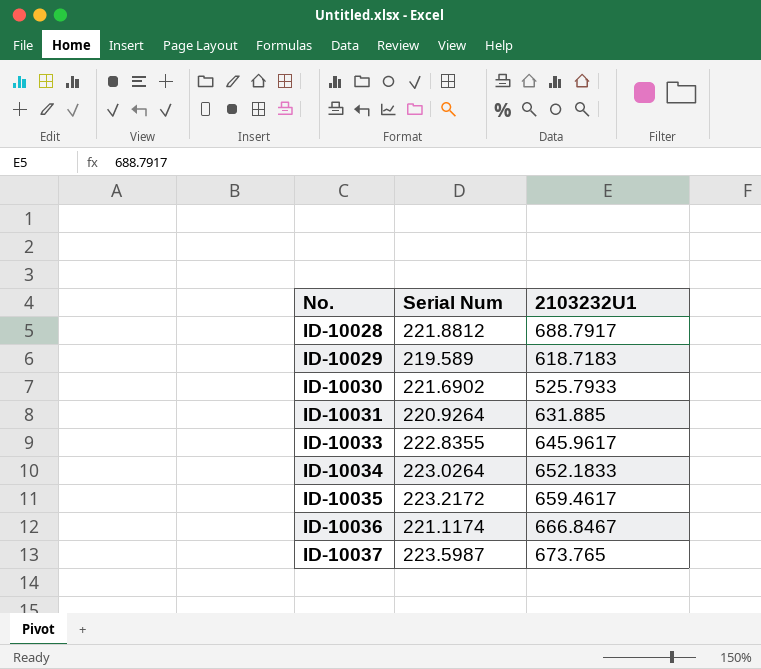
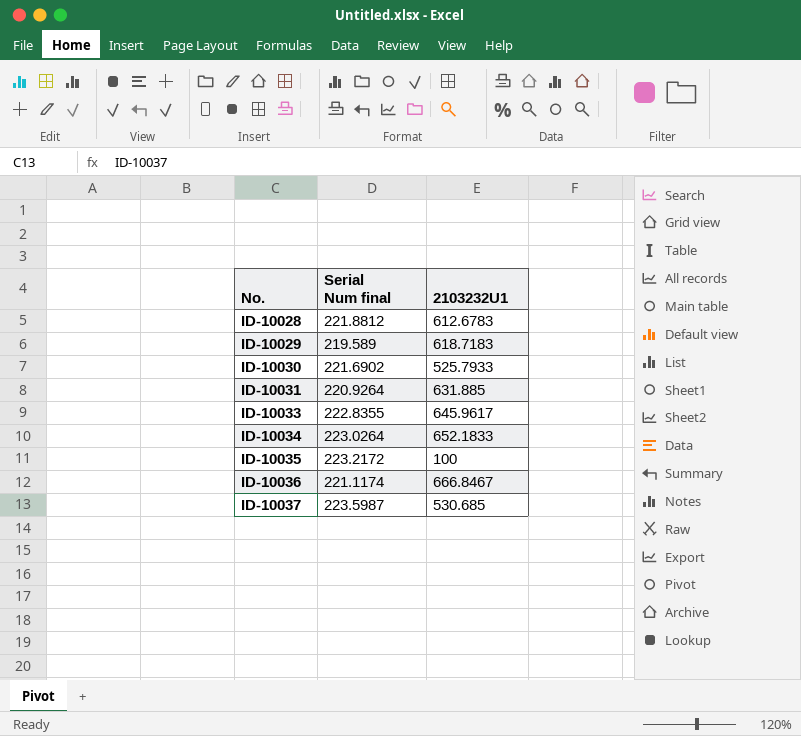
column name: Serial Num -> Serial Num final
ID-10028 | 2103232U1: 688.7917 -> 612.6783
ID-10035 | 2103232U1: 659.4617 -> 100
ID-10037 | 2103232U1: 673.765 -> 530.685

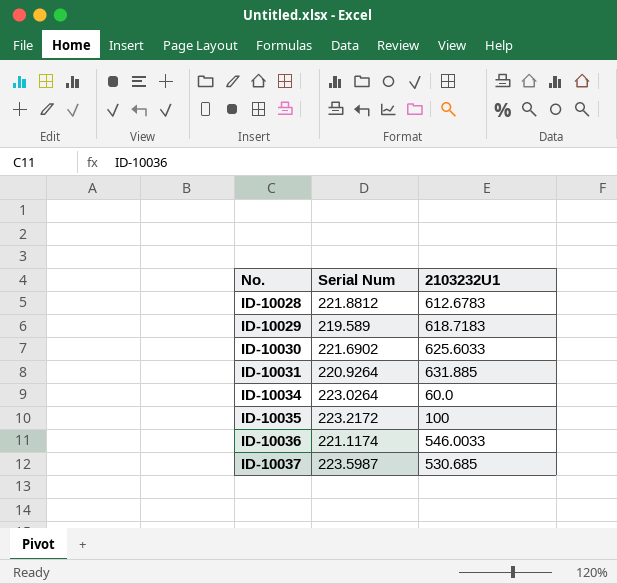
column name: Serial Num final -> Serial Num
row ID-10033: 222.8355 | 645.9617 -> none
ID-10030 | 2103232U1: 525.7933 -> 625.6033
ID-10034 | 2103232U1: 652.1833 -> 60.0
ID-10036 | 2103232U1: 666.8467 -> 546.0033

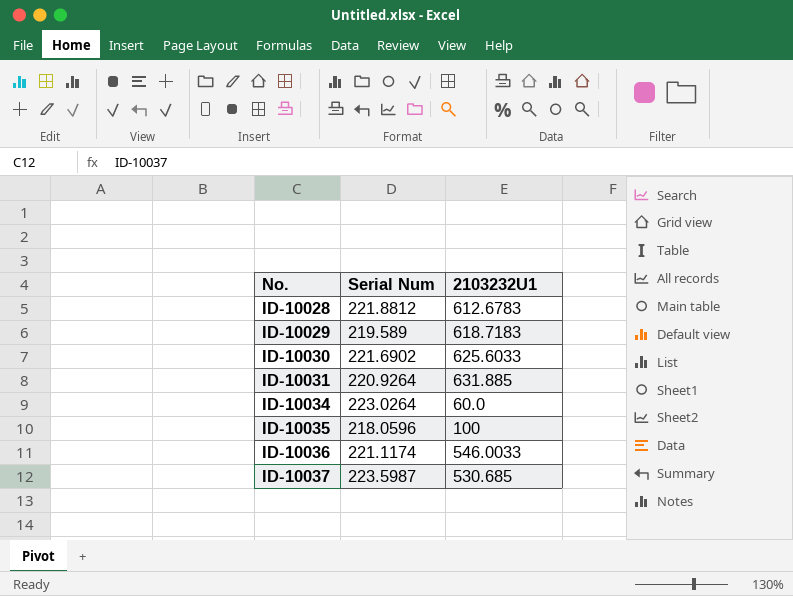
ID-10035 | Serial Num: 223.2172 -> 218.0596

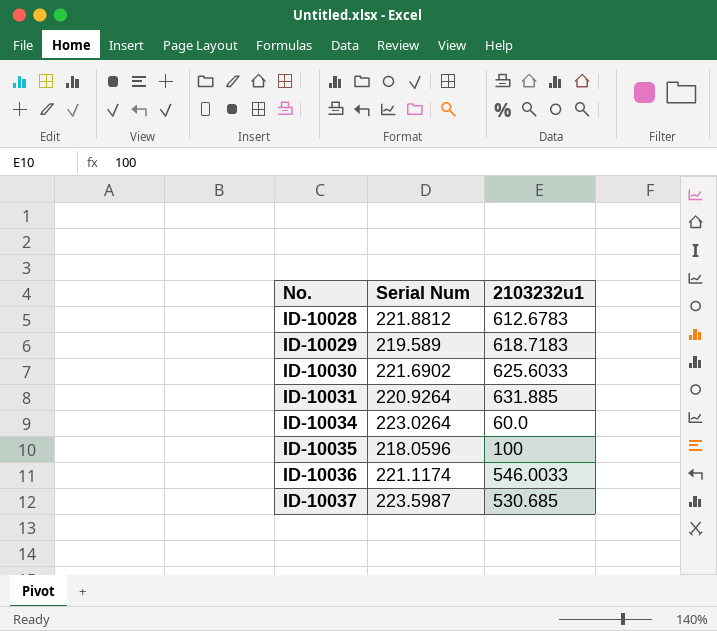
column name: 2103232U1 -> 2103232u1

